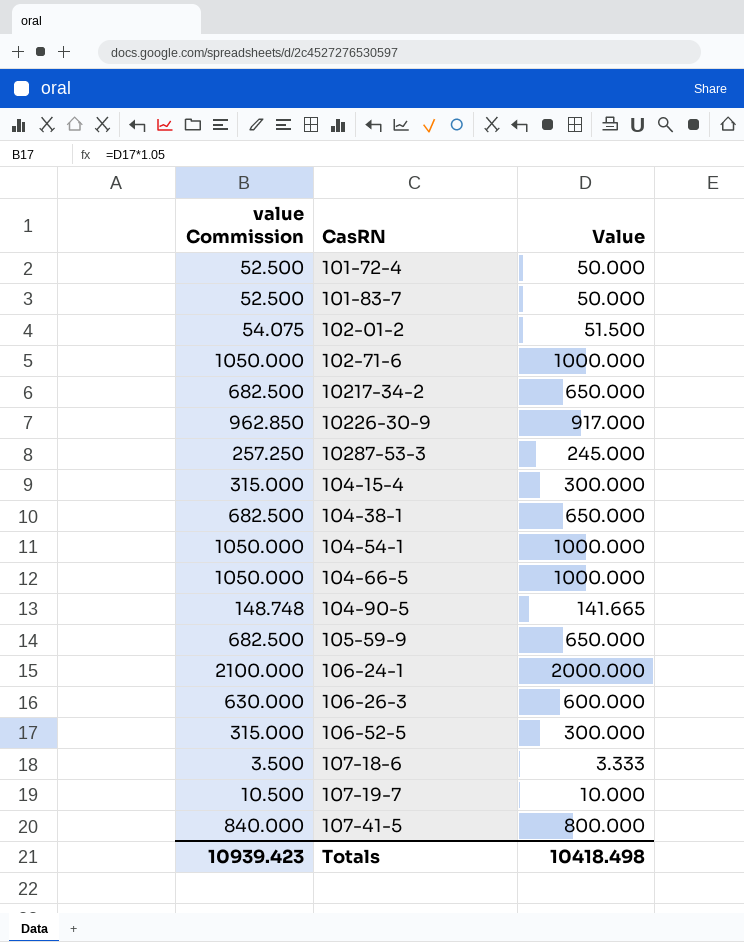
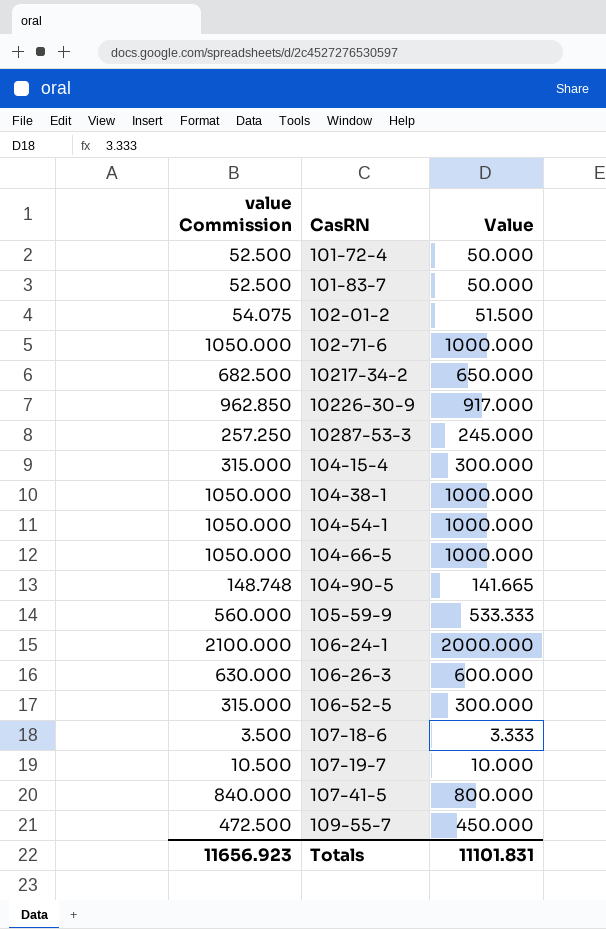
104-38-1 | value Commission: 682.500 -> 1050.000
104-38-1 | Value: 650.000 -> 1000.000
105-59-9 | value Commission: 682.500 -> 560.000
105-59-9 | Value: 650.000 -> 533.333
row 109-55-7: none -> 472.500 | 450.000
Totals | value Commission: 10939.423 -> 11656.923
Totals | Value: 10418.498 -> 11101.831

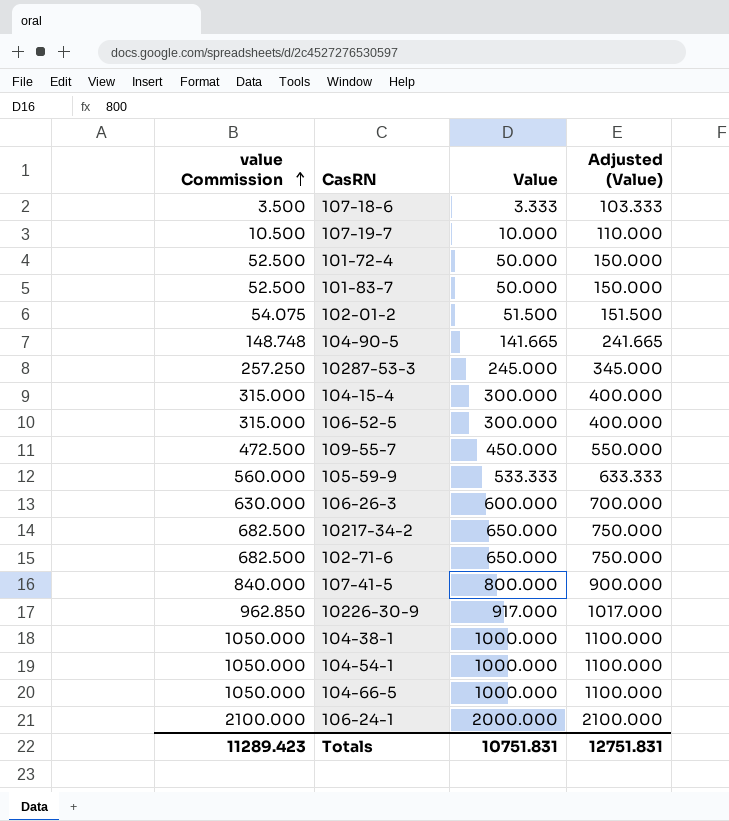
row order: none -> value Commission ascending
column Adjusted (Value) | formula: none -> [Value] + 100
102-71-6 | value Commission: 1050.000 -> 682.500
102-71-6 | Value: 1000.000 -> 650.000
Totals | value Commission: 11656.923 -> 11289.423
Totals | Value: 11101.831 -> 10751.831

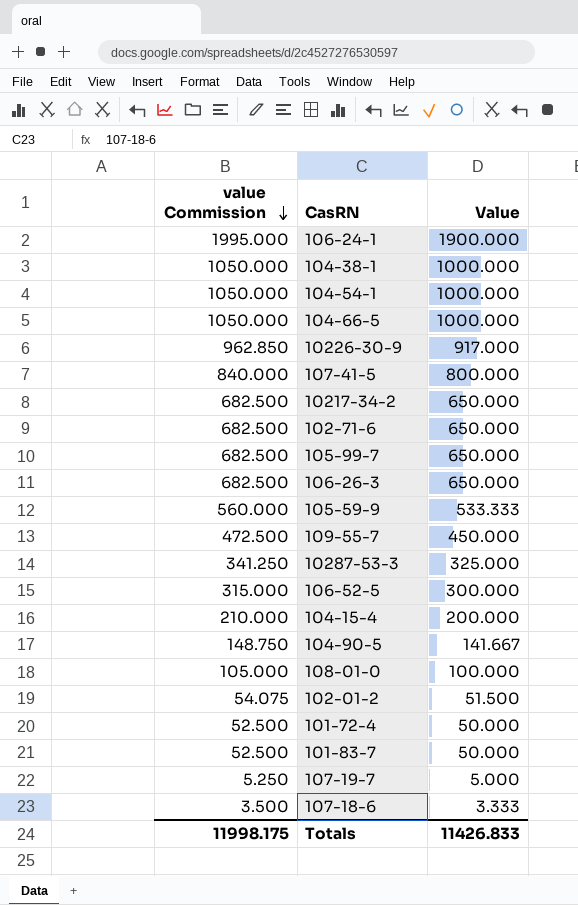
row order: value Commission ascending -> value Commission descending
column Adjusted (Value) | formula: [Value] + 100 -> none
106-24-1 | value Commission: 2100.000 -> 1995.000
106-24-1 | Value: 2000.000 -> 1900.000
row 105-99-7: none -> 682.500 | 650.000
106-26-3 | value Commission: 630.000 -> 682.500
106-26-3 | Value: 600.000 -> 650.000
10287-53-3 | value Commission: 257.250 -> 341.250
10287-53-3 | Value: 245.000 -> 325.000
104-15-4 | value Commission: 315.000 -> 210.000
104-15-4 | Value: 300.000 -> 200.000
104-90-5 | value Commission: 148.748 -> 148.750
104-90-5 | Value: 141.665 -> 141.667
row 108-01-0: none -> 105.000 | 100.000
107-19-7 | value Commission: 10.500 -> 5.250
107-19-7 | Value: 10.000 -> 5.000
Totals | value Commission: 11289.423 -> 11998.175
Totals | Value: 10751.831 -> 11426.833

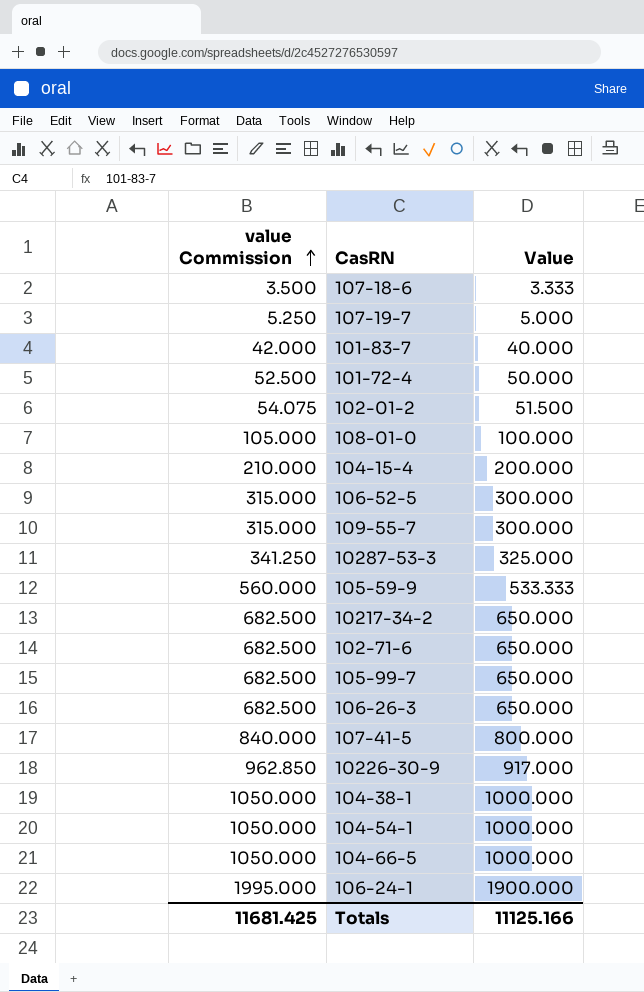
row order: value Commission descending -> value Commission ascending
row 104-90-5: 148.750 | 141.667 -> none
101-83-7 | value Commission: 52.500 -> 42.000
101-83-7 | Value: 50.000 -> 40.000
109-55-7 | value Commission: 472.500 -> 315.000
109-55-7 | Value: 450.000 -> 300.000
Totals | value Commission: 11998.175 -> 11681.425
Totals | Value: 11426.833 -> 11125.166

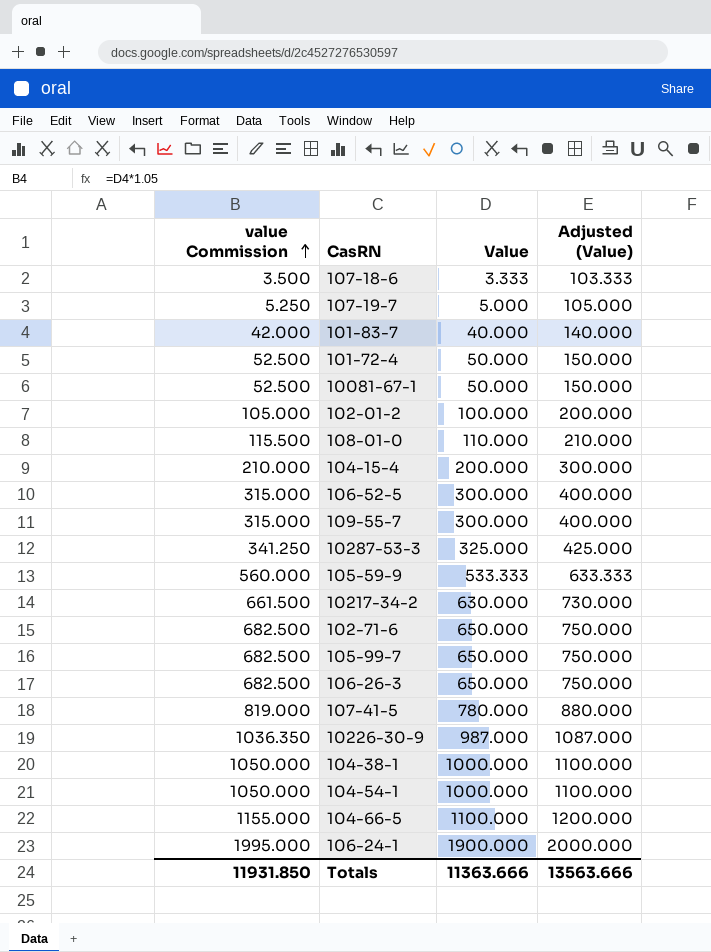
column Adjusted (Value) | formula: none -> [Value] + 100
row 10081-67-1: none -> 52.500 | 50.000 | 150.000
102-01-2 | value Commission: 54.075 -> 105.000
102-01-2 | Value: 51.500 -> 100.000
108-01-0 | value Commission: 105.000 -> 115.500
108-01-0 | Value: 100.000 -> 110.000
10217-34-2 | value Commission: 682.500 -> 661.500
10217-34-2 | Value: 650.000 -> 630.000
107-41-5 | value Commission: 840.000 -> 819.000
107-41-5 | Value: 800.000 -> 780.000
10226-30-9 | value Commission: 962.850 -> 1036.350
10226-30-9 | Value: 917.000 -> 987.000
104-66-5 | value Commission: 1050.000 -> 1155.000
104-66-5 | Value: 1000.000 -> 1100.000
Totals | value Commission: 11681.425 -> 11931.850
Totals | Value: 11125.166 -> 11363.666

